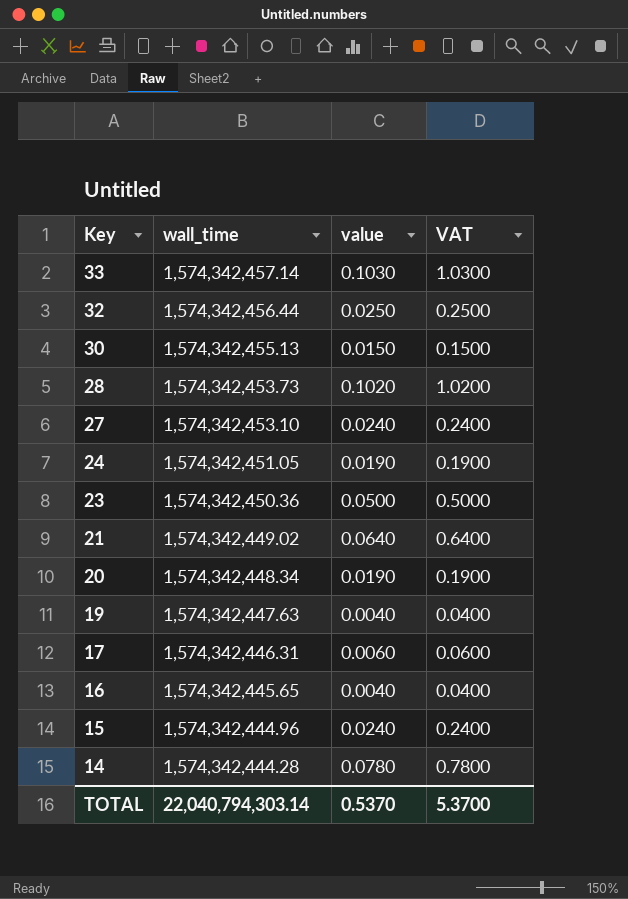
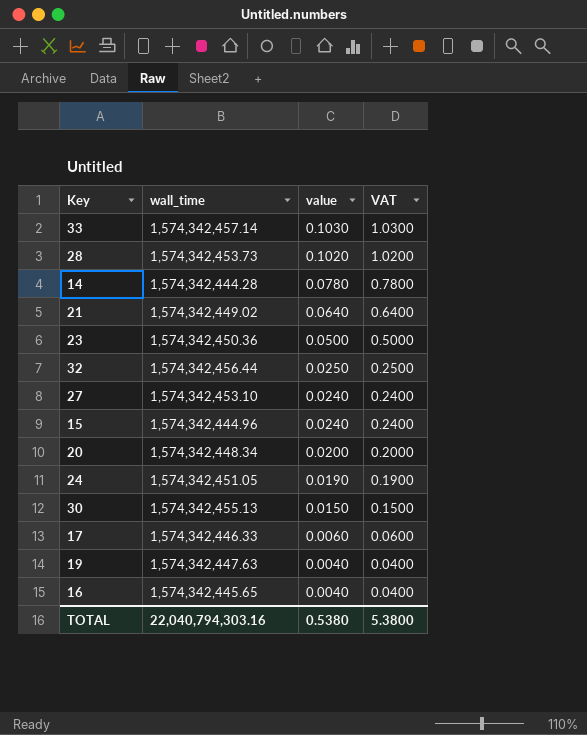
row order: Key descending -> value descending
20 | value: 0.0190 -> 0.0200
20 | VAT: 0.1900 -> 0.2000
17 | wall_time: 1,574,342,446.31 -> 1,574,342,446.33
TOTAL | wall_time: 22,040,794,303.14 -> 22,040,794,303.16
TOTAL | value: 0.5370 -> 0.5380
TOTAL | VAT: 5.3700 -> 5.3800

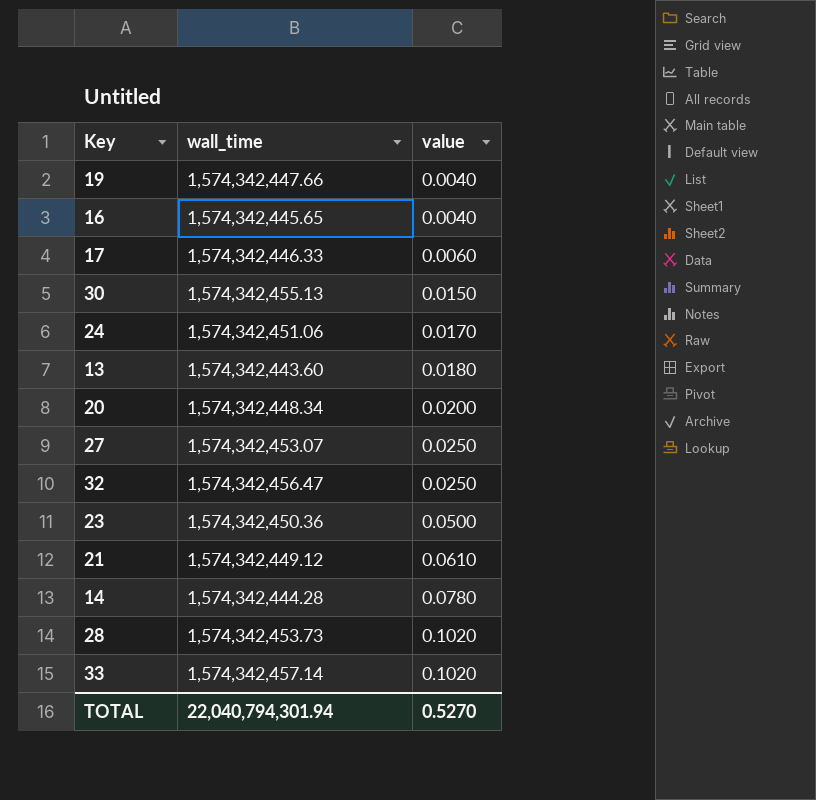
row order: value descending -> value ascending
column VAT | formula: [value] * 10 -> none
row 15: 1,574,342,444.96 | 0.0240 | 0.2400 -> none
19 | wall_time: 1,574,342,447.63 -> 1,574,342,447.66
24 | wall_time: 1,574,342,451.05 -> 1,574,342,451.06
24 | value: 0.0190 -> 0.0170
row 13: none -> 1,574,342,443.60 | 0.0180
27 | wall_time: 1,574,342,453.10 -> 1,574,342,453.07
27 | value: 0.0240 -> 0.0250
32 | wall_time: 1,574,342,456.44 -> 1,574,342,456.47
21 | wall_time: 1,574,342,449.02 -> 1,574,342,449.12
21 | value: 0.0640 -> 0.0610
33 | value: 0.1030 -> 0.1020
TOTAL | wall_time: 22,040,794,303.16 -> 22,040,794,301.94
TOTAL | value: 0.5380 -> 0.5270

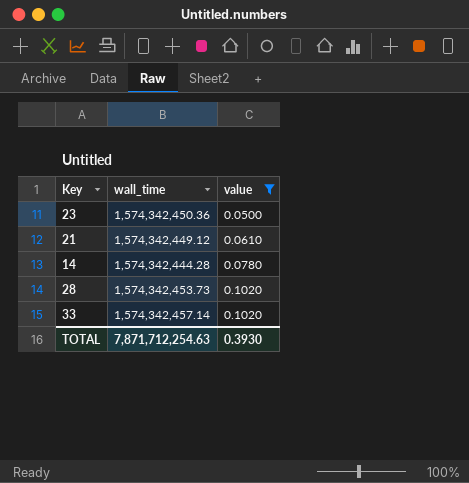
filter: none -> value >= 0.0500
TOTAL | wall_time: 22,040,794,301.94 -> 7,871,712,254.63
TOTAL | value: 0.5270 -> 0.3930

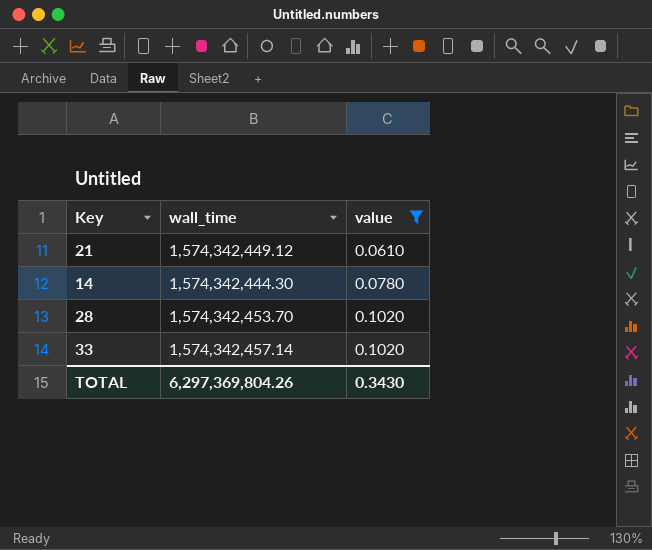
row 23: 1,574,342,450.36 | 0.0500 -> none
14 | wall_time: 1,574,342,444.28 -> 1,574,342,444.30
28 | wall_time: 1,574,342,453.73 -> 1,574,342,453.70
TOTAL | wall_time: 7,871,712,254.63 -> 6,297,369,804.26
TOTAL | value: 0.3930 -> 0.3430

